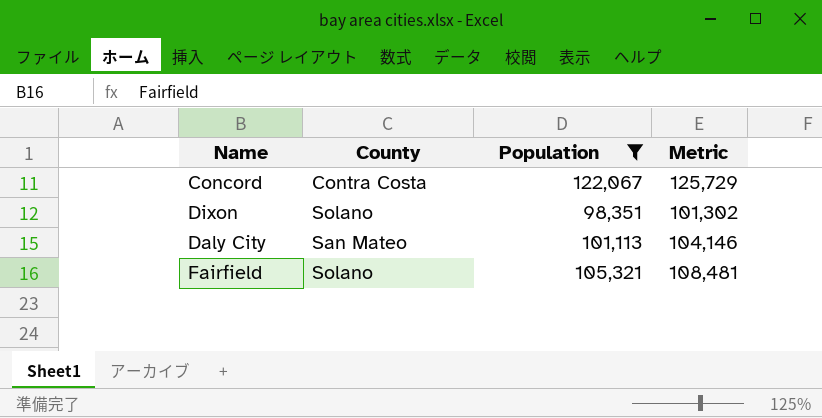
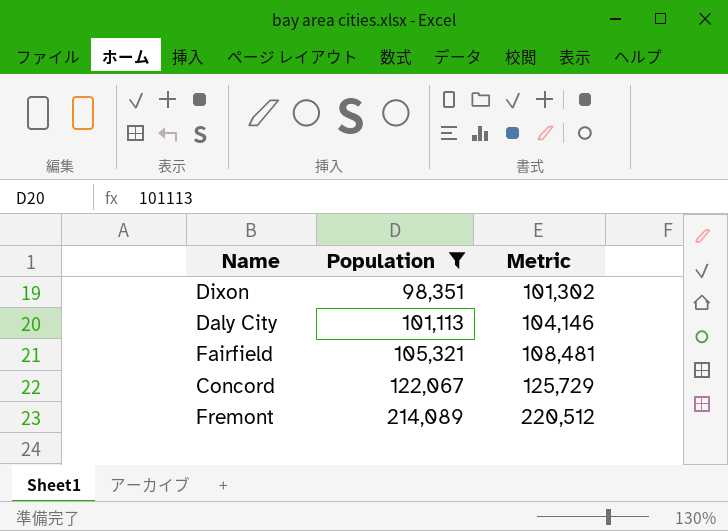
row order: none -> Population ascending
column County | position: 2 -> none
row Fremont: none -> 214,089 | 220,512

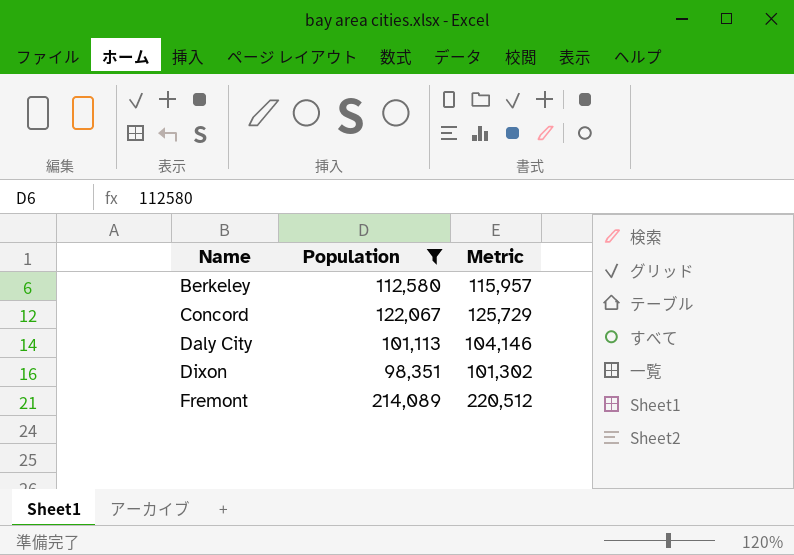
row order: Population ascending -> Name ascending
row Fairfield: 105,321 | 108,481 -> none
row Berkeley: none -> 112,580 | 115,957

